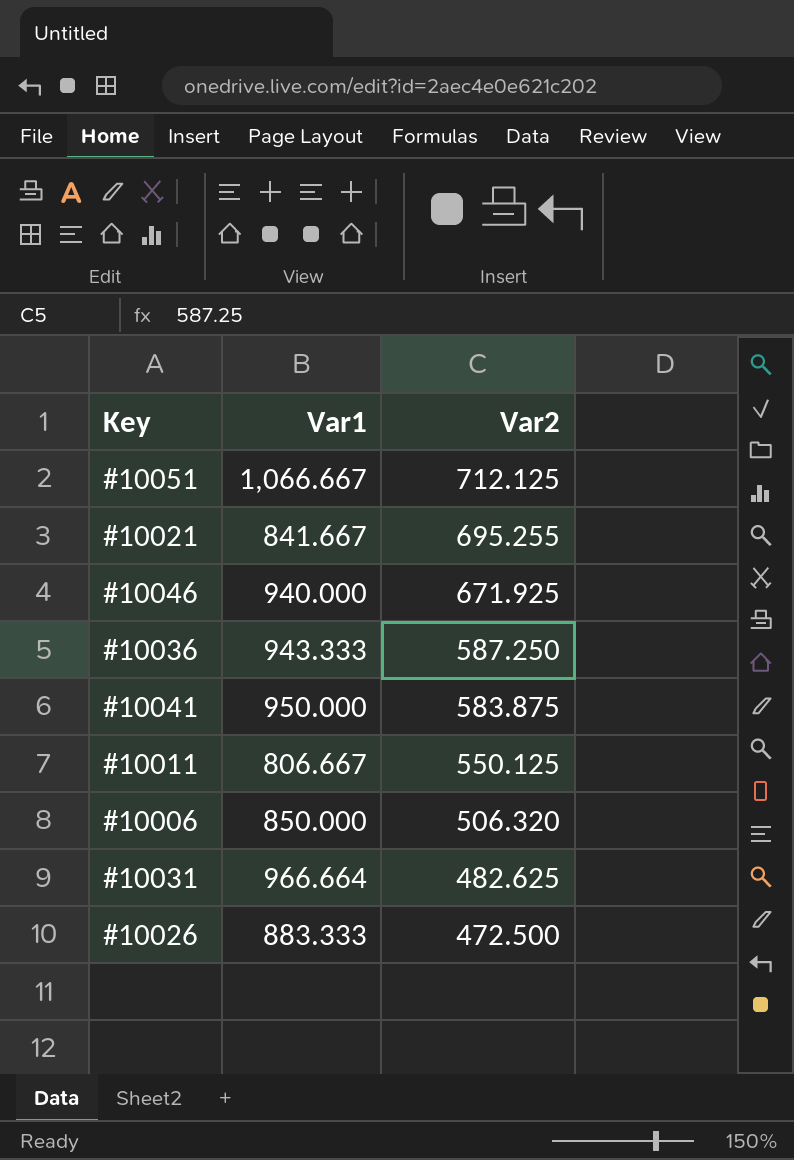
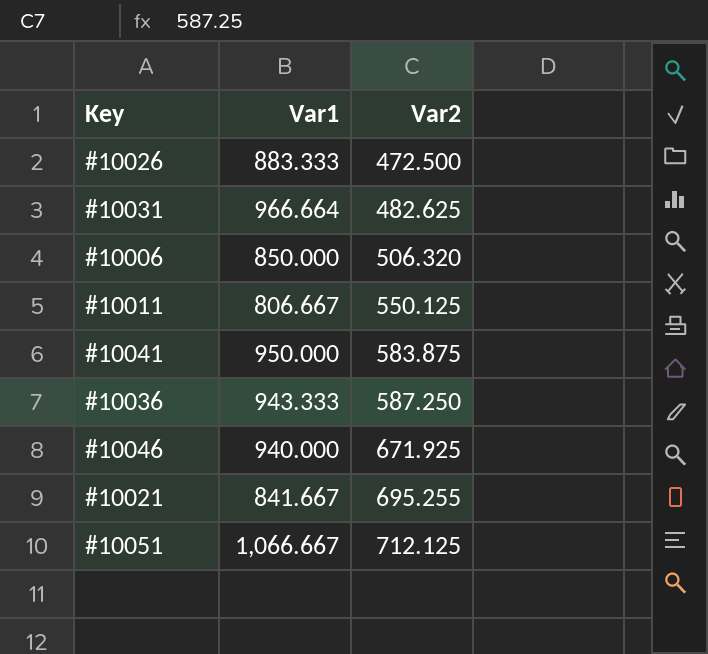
row order: Var2 descending -> Var2 ascending

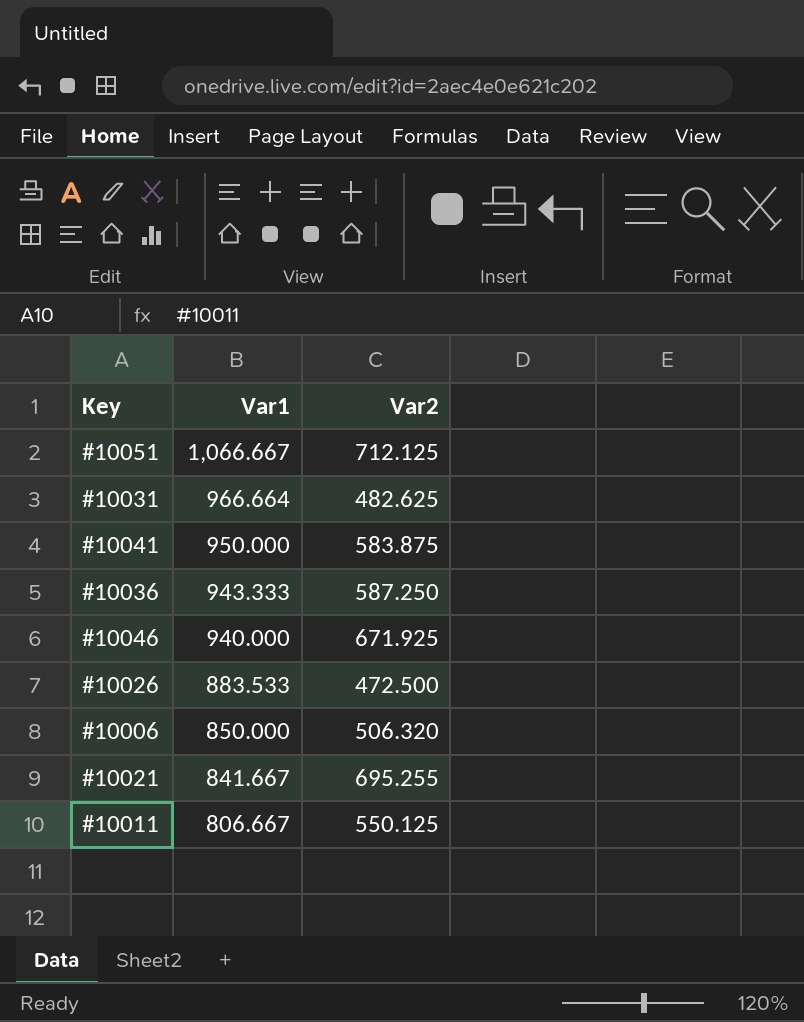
row order: Var2 ascending -> Var1 descending
#10026 | Var1: 883.333 -> 883.533

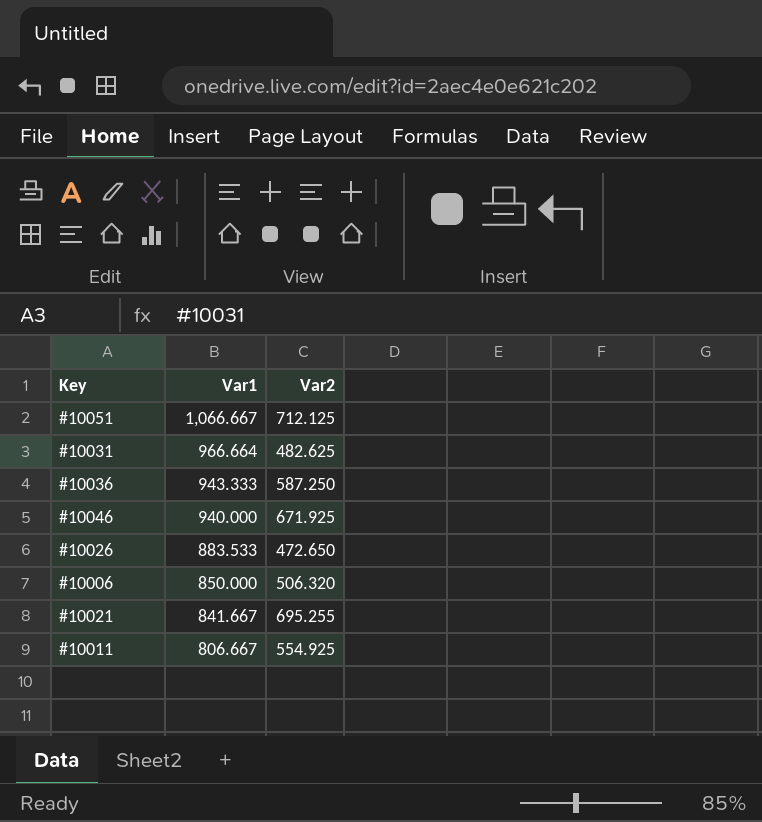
row #10041: 950.000 | 583.875 -> none
#10026 | Var2: 472.500 -> 472.650
#10011 | Var2: 550.125 -> 554.925

